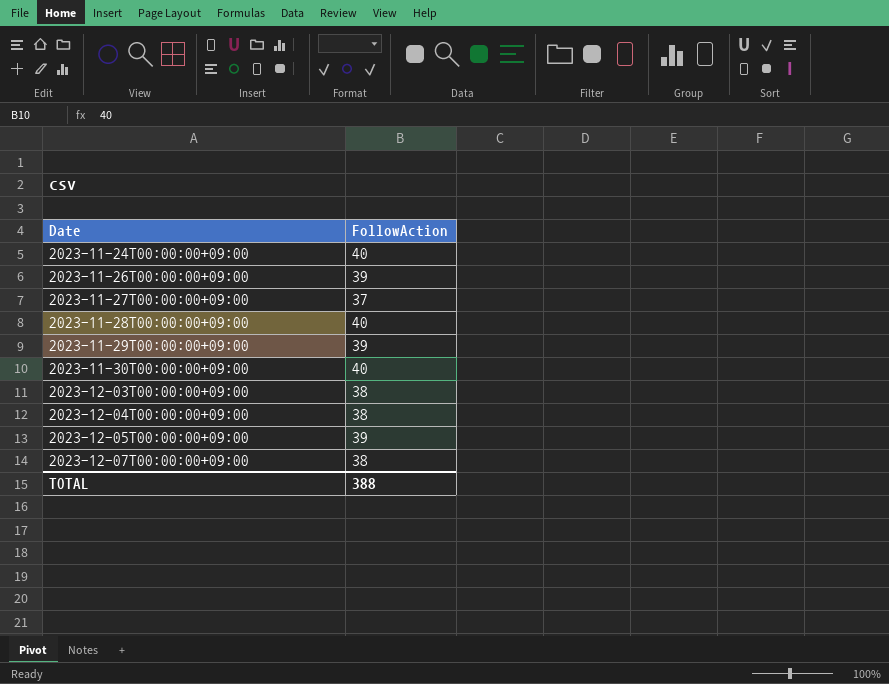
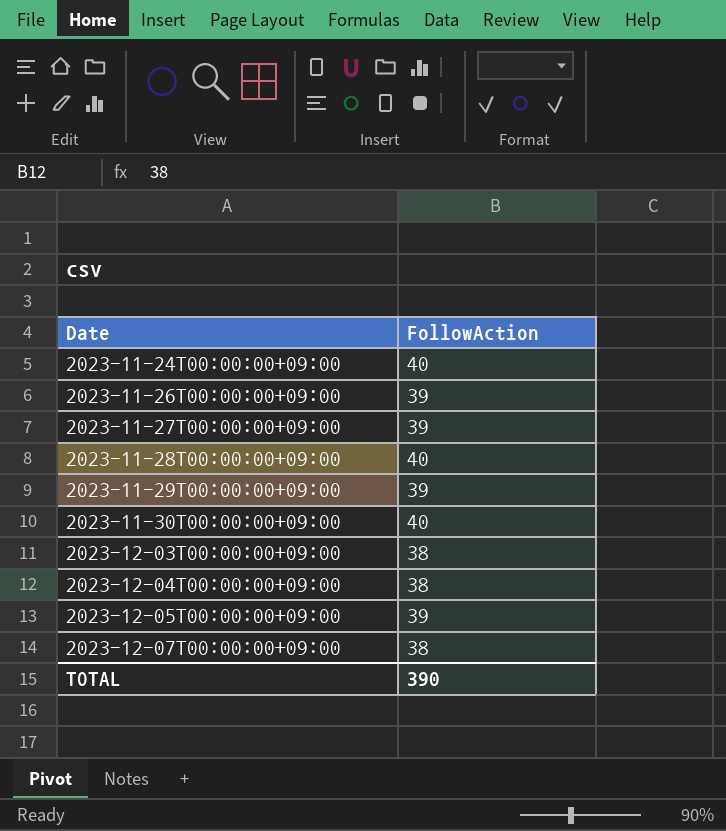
2023-11-27T00:00:00+09:00 | FollowAction: 37 -> 39
TOTAL | FollowAction: 388 -> 390

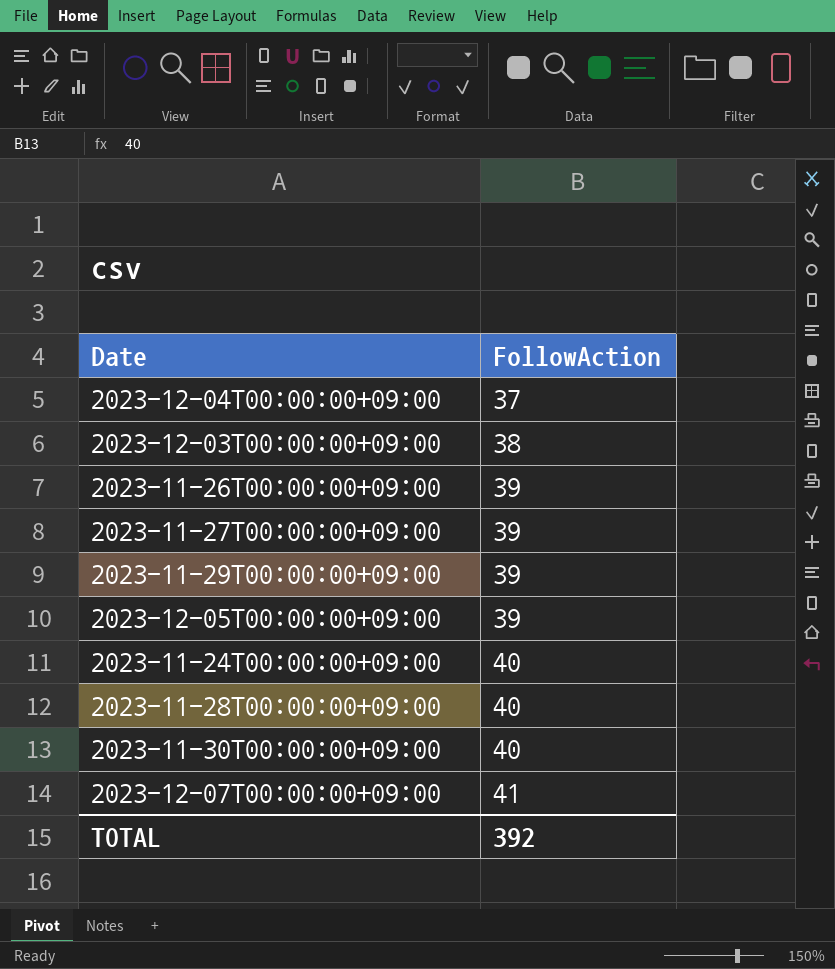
row order: Date ascending -> FollowAction ascending
2023-12-04T00:00:00+09:00 | FollowAction: 38 -> 37
2023-12-07T00:00:00+09:00 | FollowAction: 38 -> 41
TOTAL | FollowAction: 390 -> 392

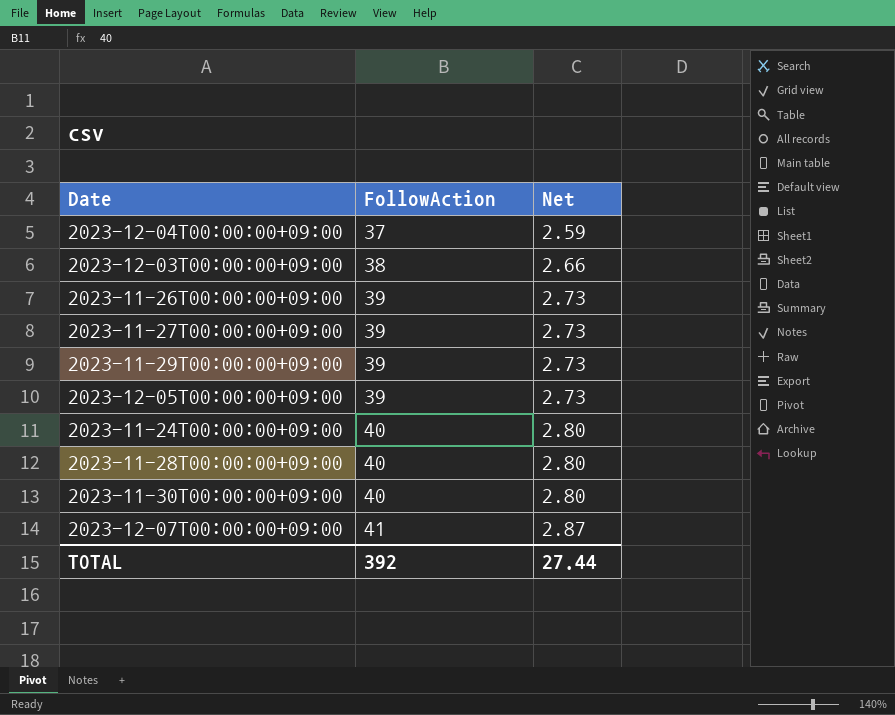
column Net | formula: none -> [FollowAction] * 0.07

